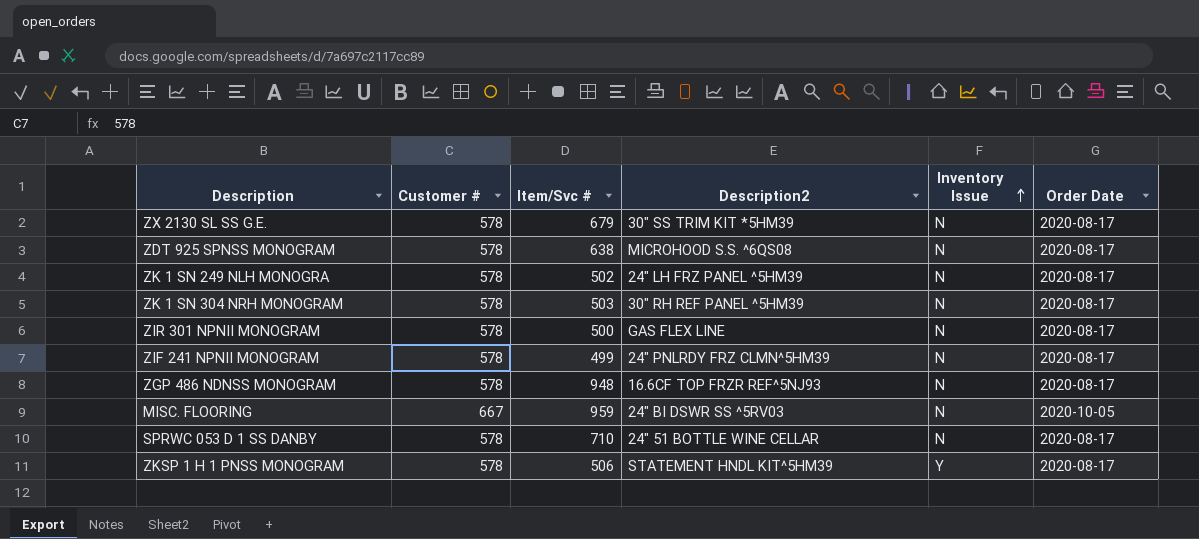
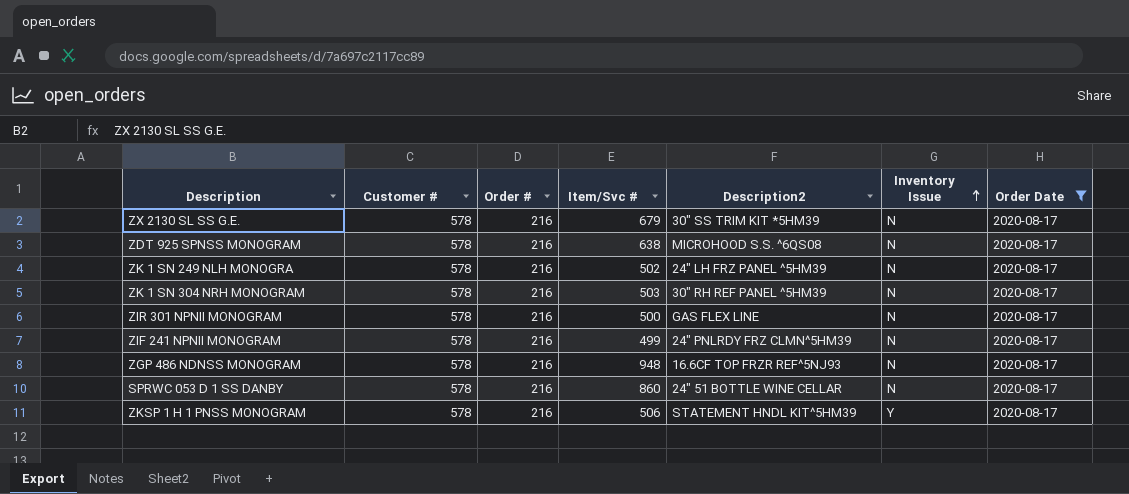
filter: none -> Order Date = 2020-08-17
column Order # | position: none -> 3
SPRWC 053 D 1 SS DANBY | Item/Svc #: 710 -> 860

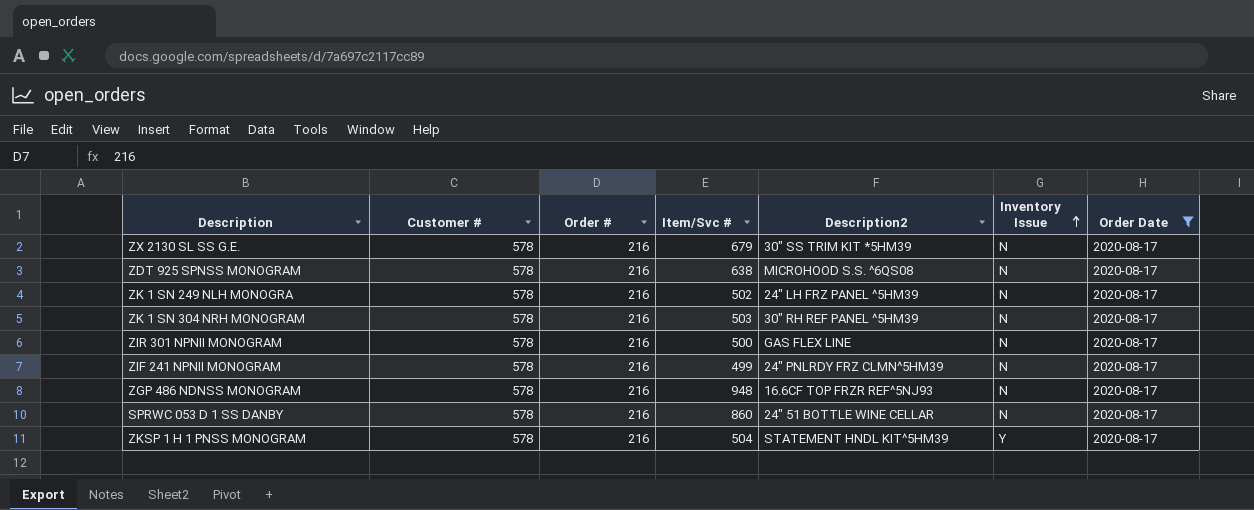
ZKSP 1 H 1 PNSS MONOGRAM | Item/Svc #: 506 -> 504

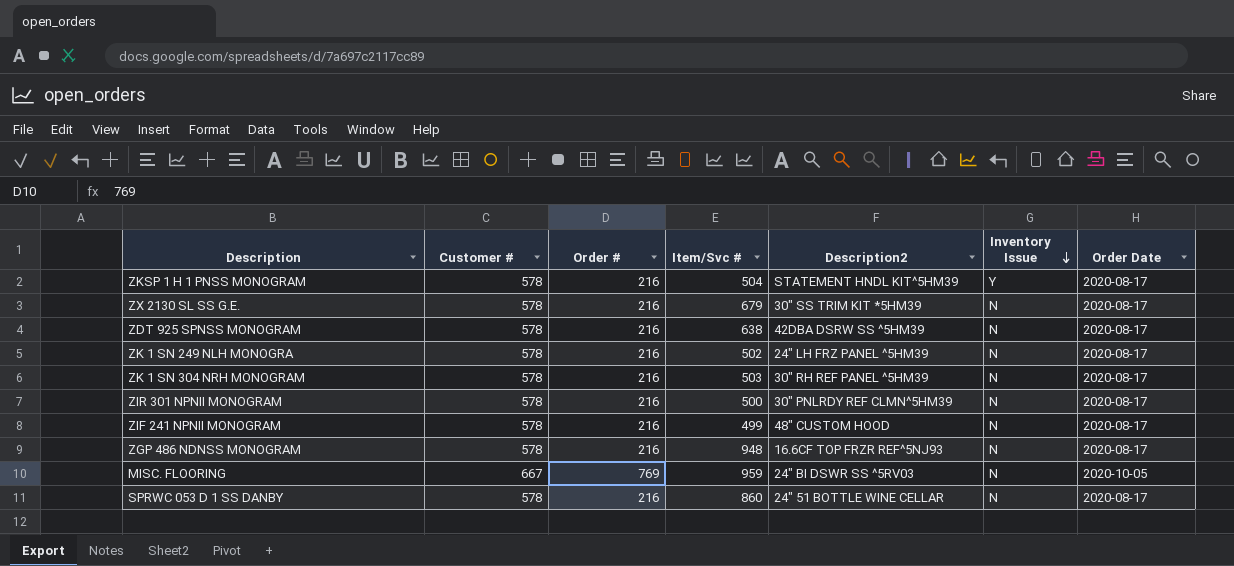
filter: Order Date = 2020-08-17 -> none
row order: Inventory Issue ascending -> Inventory Issue descending
ZDT 925 SPNSS MONOGRAM | Description2: MICROHOOD S.S. ^6QS08 -> 42DBA DSRW SS ^5HM39
ZIR 301 NPNII MONOGRAM | Description2: GAS FLEX LINE -> 30" PNLRDY REF CLMN^5HM39
ZIF 241 NPNII MONOGRAM | Description2: 24" PNLRDY FRZ CLMN^5HM39 -> 48" CUSTOM HOOD

